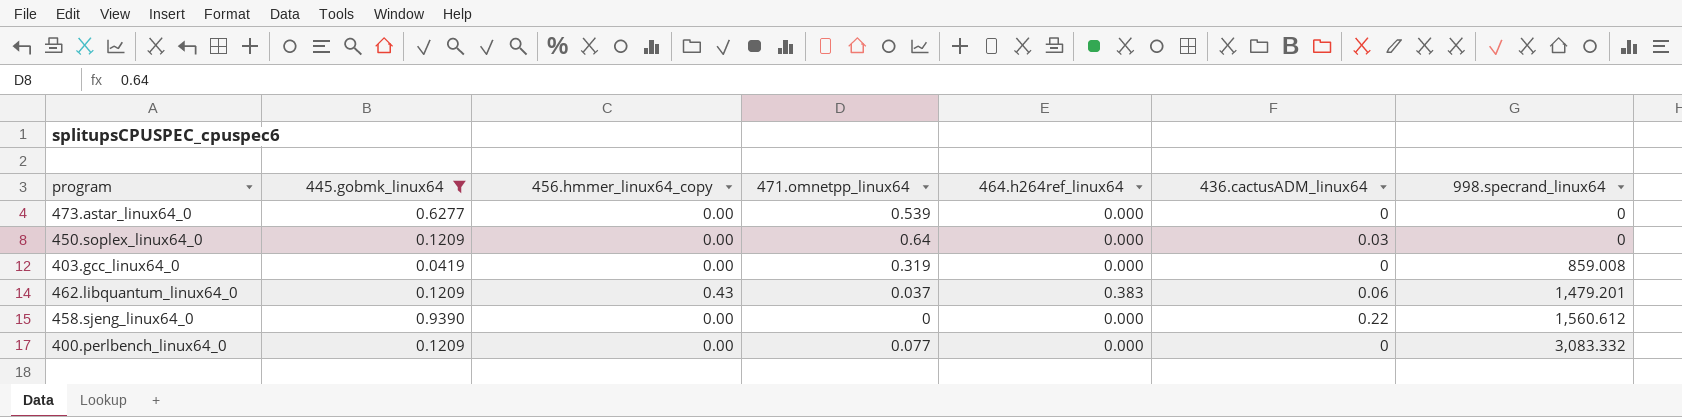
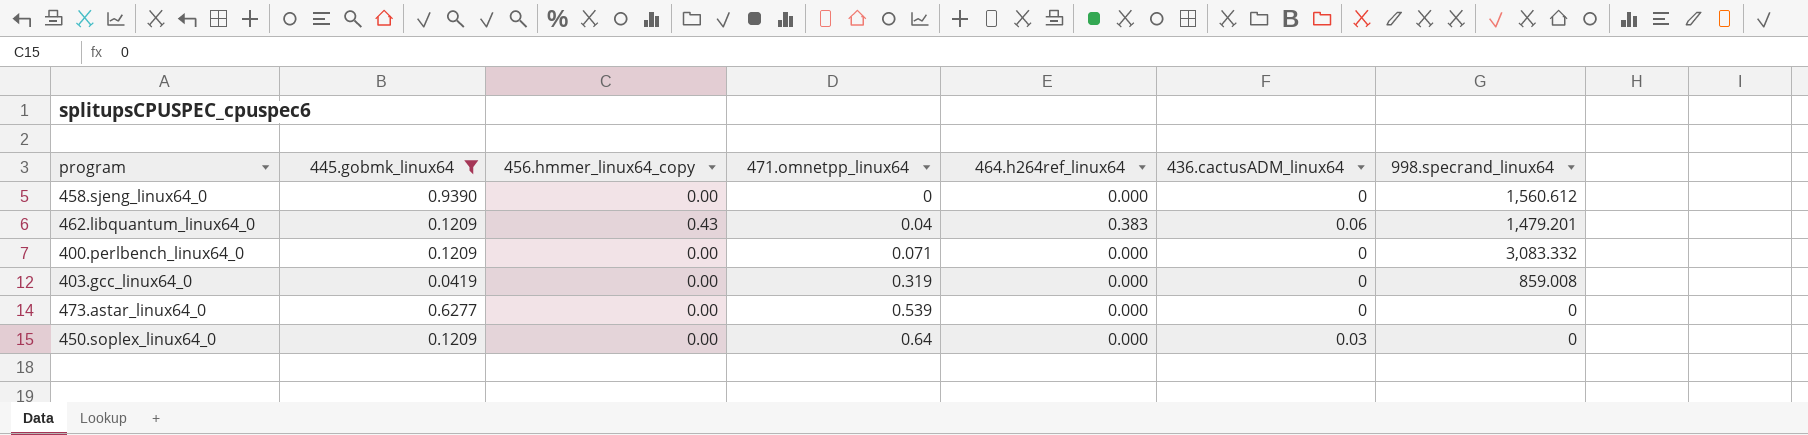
row order: 998.specrand_linux64 ascending -> 471.omnetpp_linux64 ascending
458.sjeng_linux64_0 | 436.cactusADM_linux64: 0.22 -> 0
462.libquantum_linux64_0 | 471.omnetpp_linux64: 0.037 -> 0.04
400.perlbench_linux64_0 | 471.omnetpp_linux64: 0.077 -> 0.071

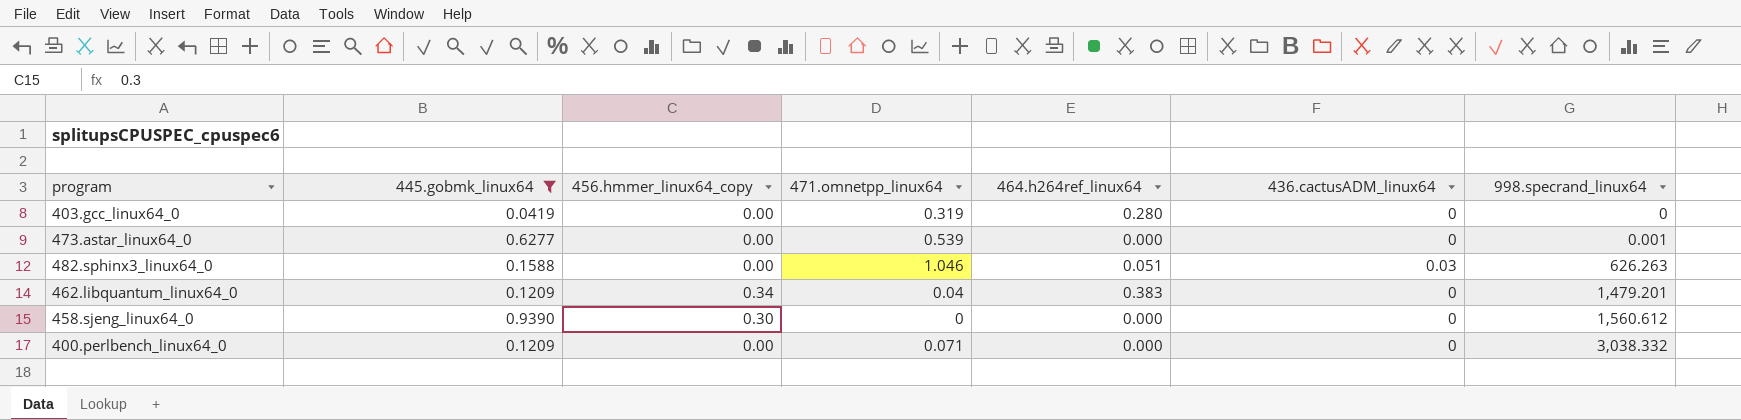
row order: 471.omnetpp_linux64 ascending -> 998.specrand_linux64 ascending
row 450.soplex_linux64_0: 0.1209 | 0.00 | 0.64 | 0.000 | 0.03 | 0 -> none
403.gcc_linux64_0 | 464.h264ref_linux64: 0.000 -> 0.280
403.gcc_linux64_0 | 998.specrand_linux64: 859.008 -> 0
473.astar_linux64_0 | 998.specrand_linux64: 0 -> 0.001
row 482.sphinx3_linux64_0: none -> 0.1588 | 0.00 | 1.046 | 0.051 | 0.03 | 626.263
462.libquantum_linux64_0 | 456.hmmer_linux64_copy: 0.43 -> 0.34
462.libquantum_linux64_0 | 436.cactusADM_linux64: 0.06 -> 0
458.sjeng_linux64_0 | 456.hmmer_linux64_copy: 0.00 -> 0.30
400.perlbench_linux64_0 | 998.specrand_linux64: 3,083.332 -> 3,038.332

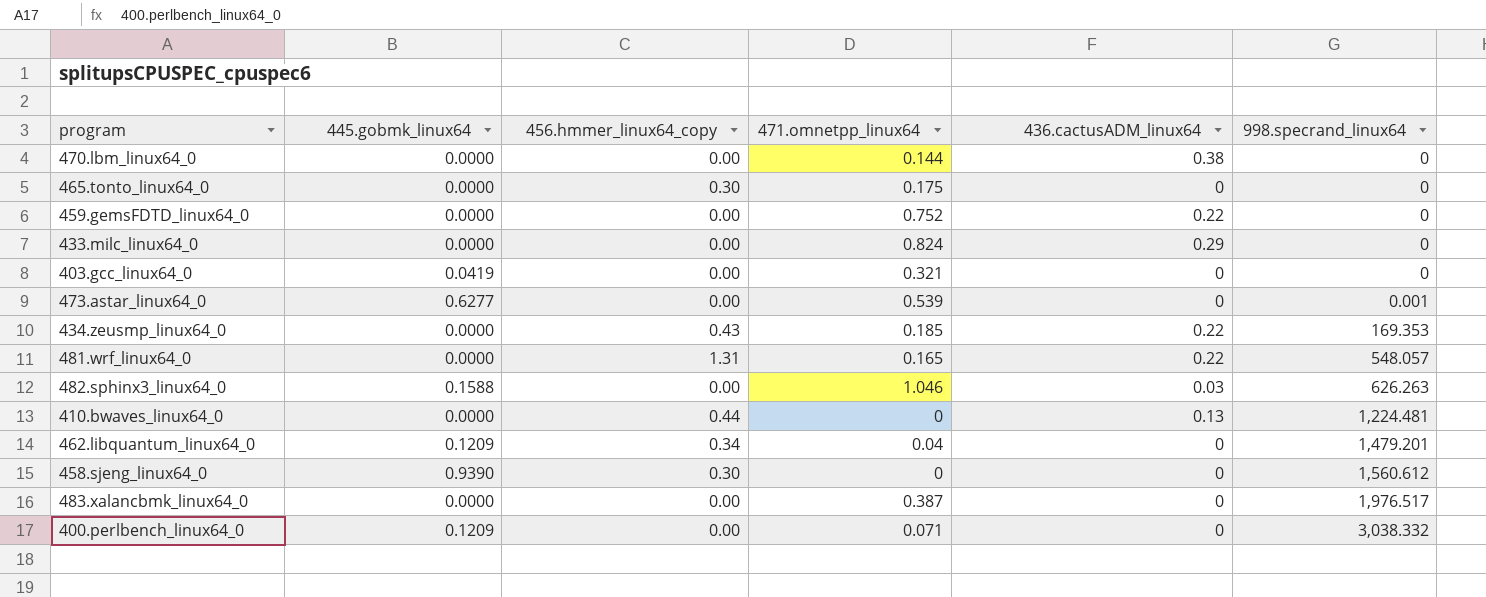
filter: 445.gobmk_linux64 != 0.0000 -> none
column 464.h264ref_linux64 | position: 5 -> none
403.gcc_linux64_0 | 471.omnetpp_linux64: 0.319 -> 0.321

